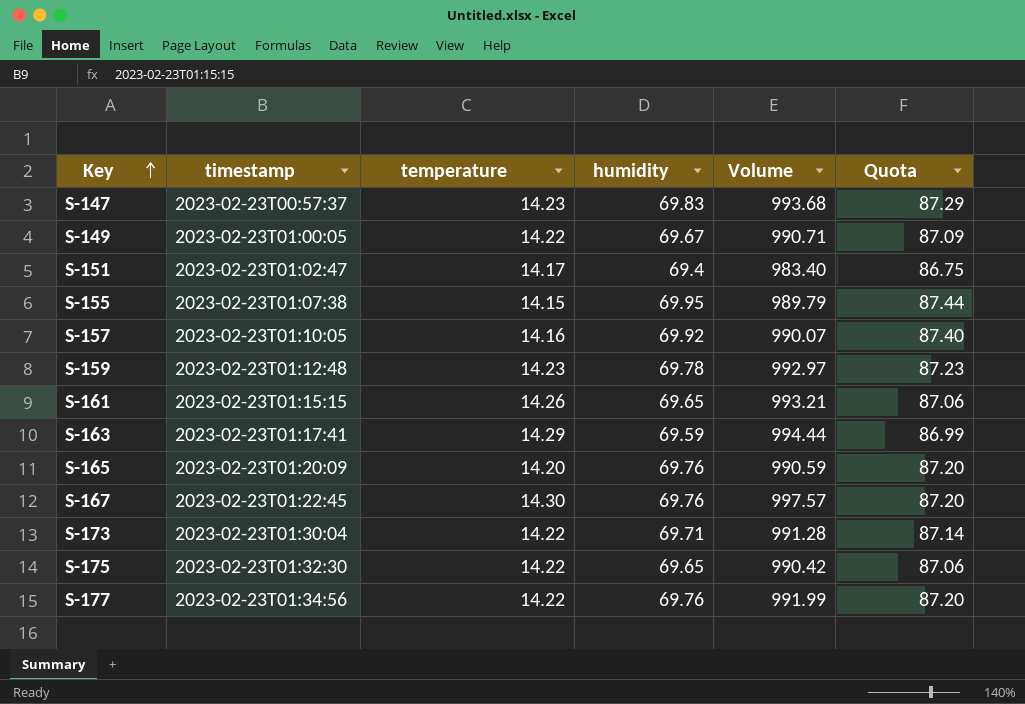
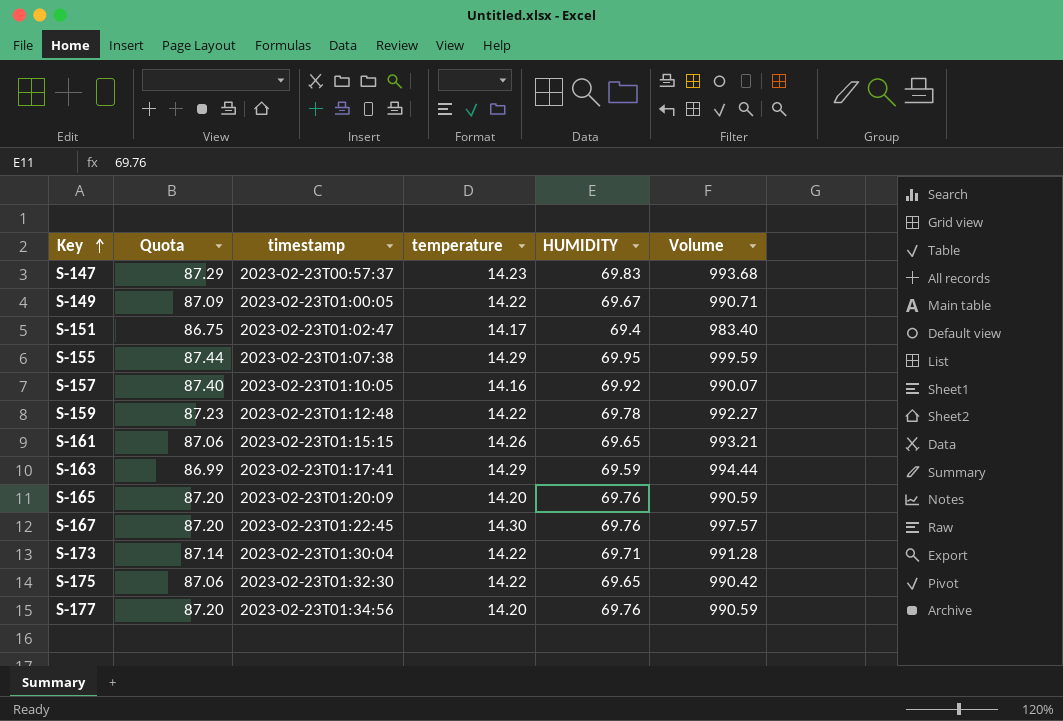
column Quota | position: 6 -> 2
column name: humidity -> HUMIDITY
S-155 | temperature: 14.15 -> 14.29
S-155 | Volume: 989.79 -> 999.59
S-159 | temperature: 14.23 -> 14.22
S-159 | Volume: 992.97 -> 992.27
S-177 | temperature: 14.22 -> 14.20
S-177 | Volume: 991.99 -> 990.59

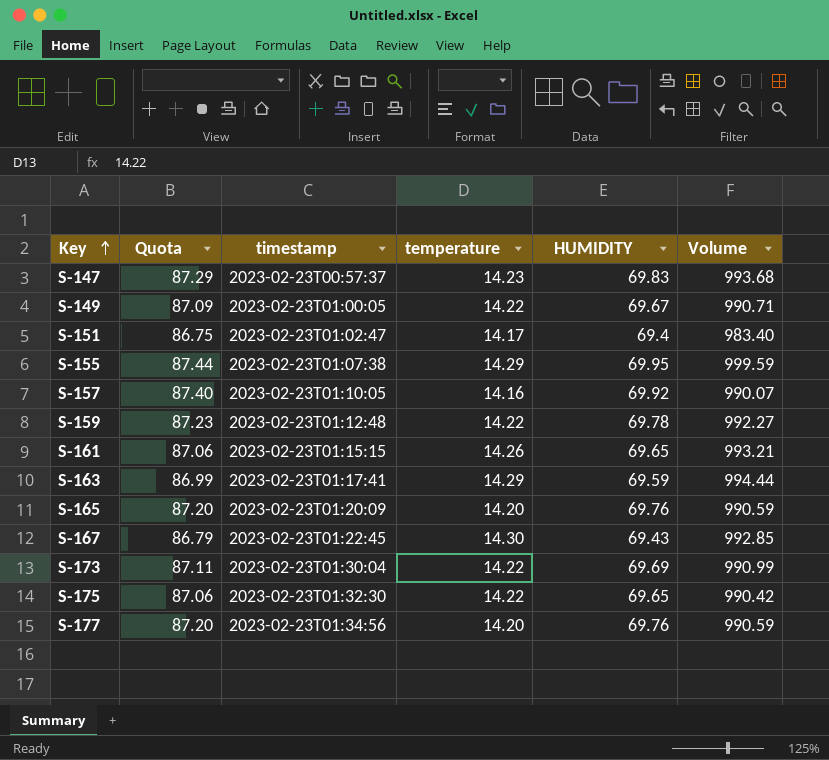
S-167 | Quota: 87.20 -> 86.79
S-167 | HUMIDITY: 69.76 -> 69.43
S-167 | Volume: 997.57 -> 992.85
S-173 | Quota: 87.14 -> 87.11
S-173 | HUMIDITY: 69.71 -> 69.69
S-173 | Volume: 991.28 -> 990.99

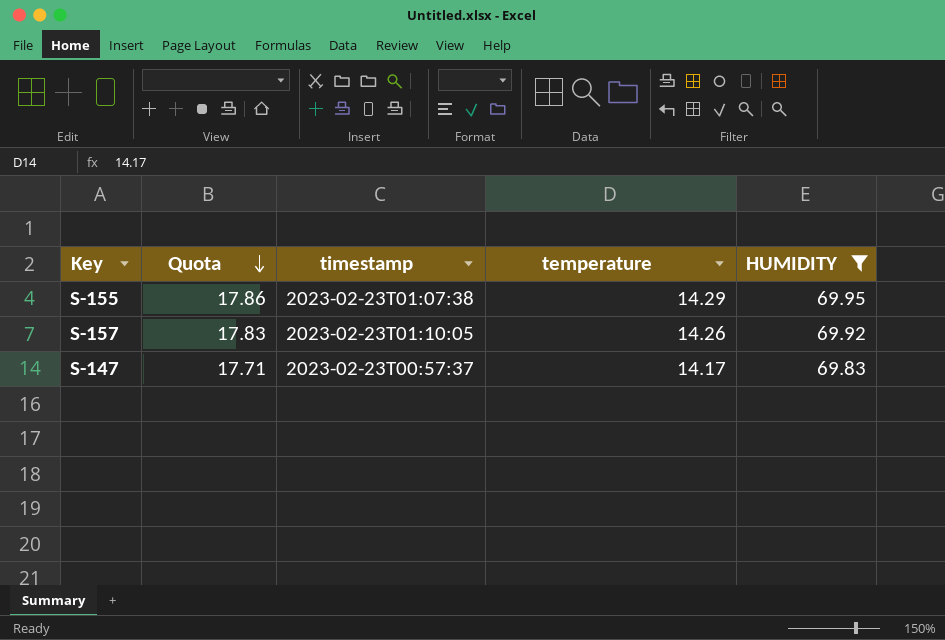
filter: none -> HUMIDITY >= 69.83
row order: Key ascending -> Quota descending
column Volume | formula: [temperature] * [HUMIDITY] -> none
column Quota | formula: [HUMIDITY] * 1.25 -> [temperature] * 1.25
S-157 | temperature: 14.16 -> 14.26
S-147 | temperature: 14.23 -> 14.17

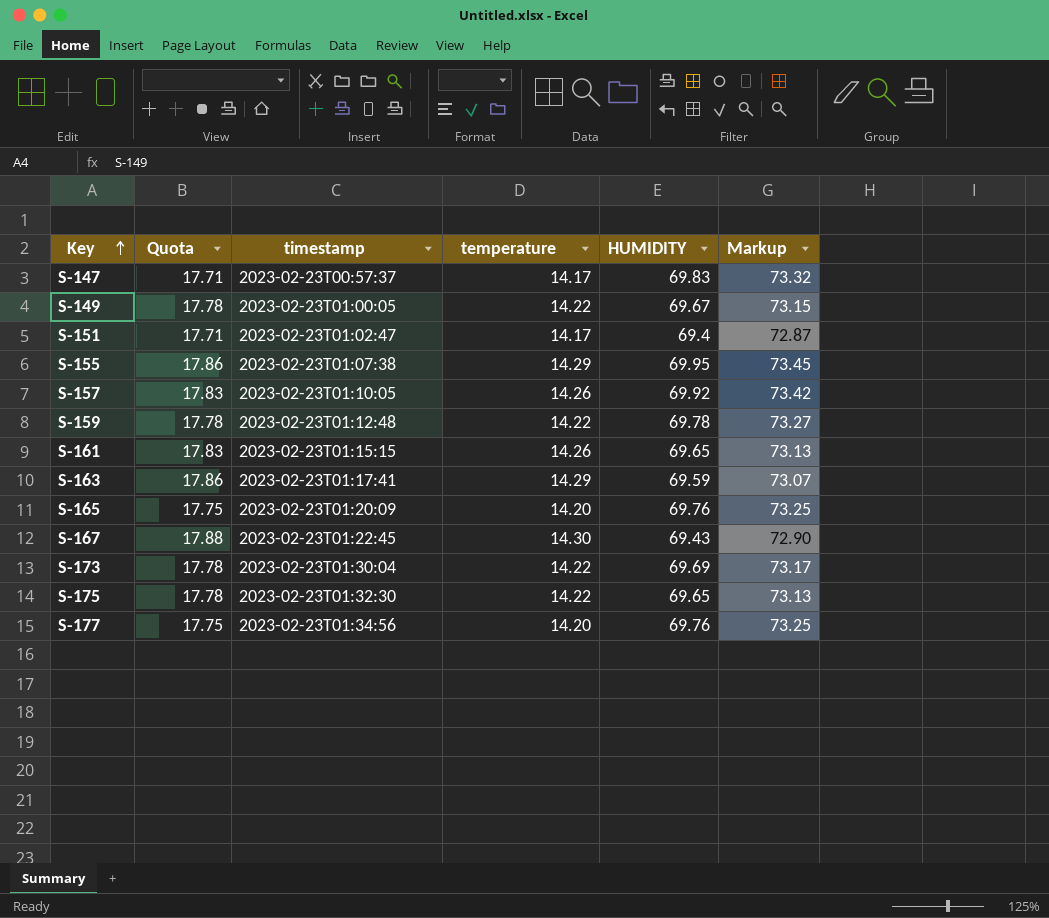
filter: HUMIDITY >= 69.83 -> none
row order: Quota descending -> Key ascending
column Markup | formula: none -> [HUMIDITY] * 1.05

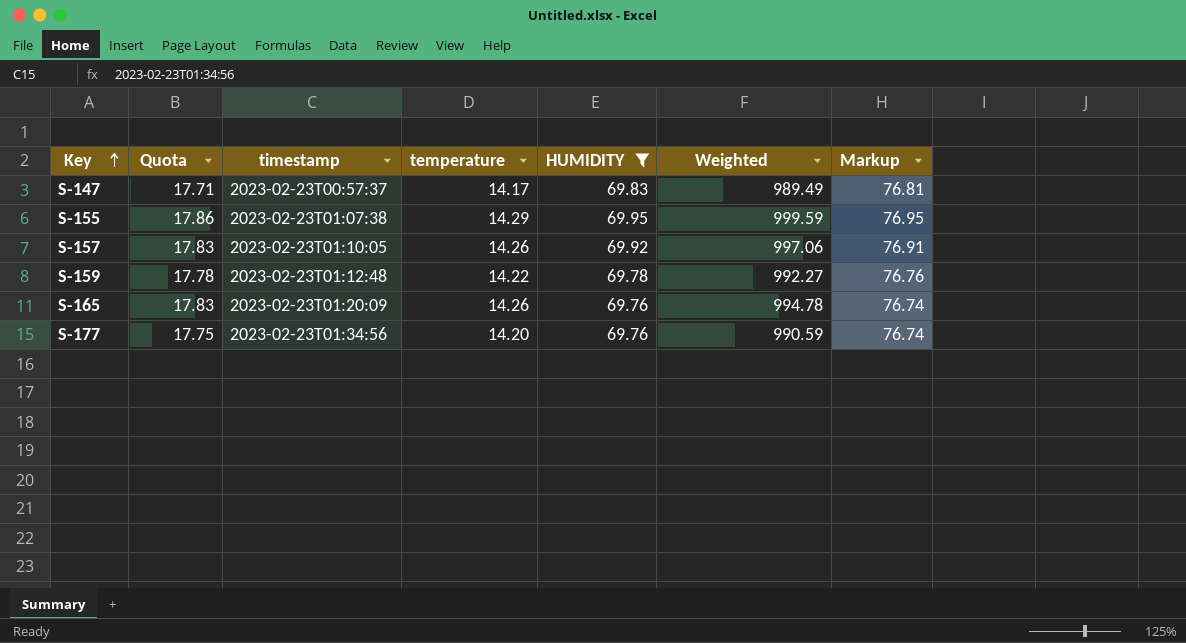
filter: none -> HUMIDITY >= 69.76
column Weighted | formula: none -> [temperature] * [HUMIDITY]
column Markup | formula: [HUMIDITY] * 1.05 -> [HUMIDITY] * 1.1
S-165 | Quota: 17.75 -> 17.83
S-165 | temperature: 14.20 -> 14.26

